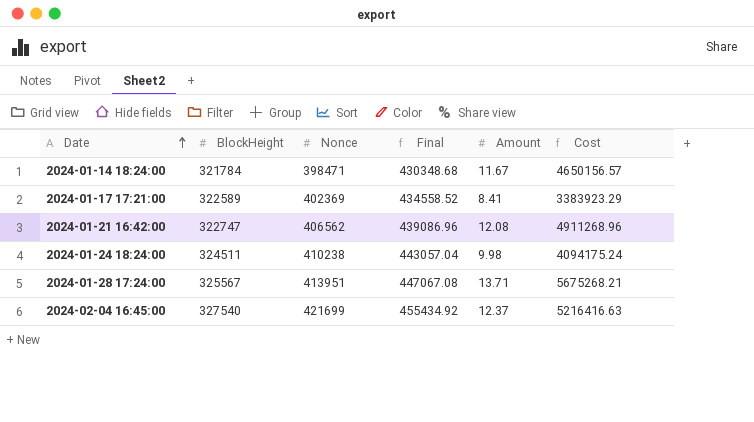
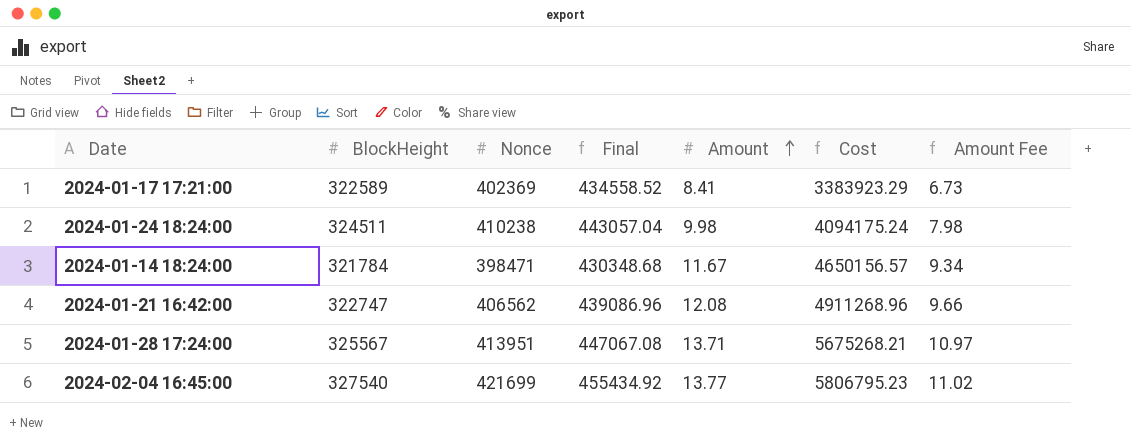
row order: Date ascending -> Amount ascending
column Amount Fee | formula: none -> [Amount] * 0.8
2024-02-04 16:45:00 | Amount: 12.37 -> 13.77
2024-02-04 16:45:00 | Cost: 5216416.63 -> 5806795.23

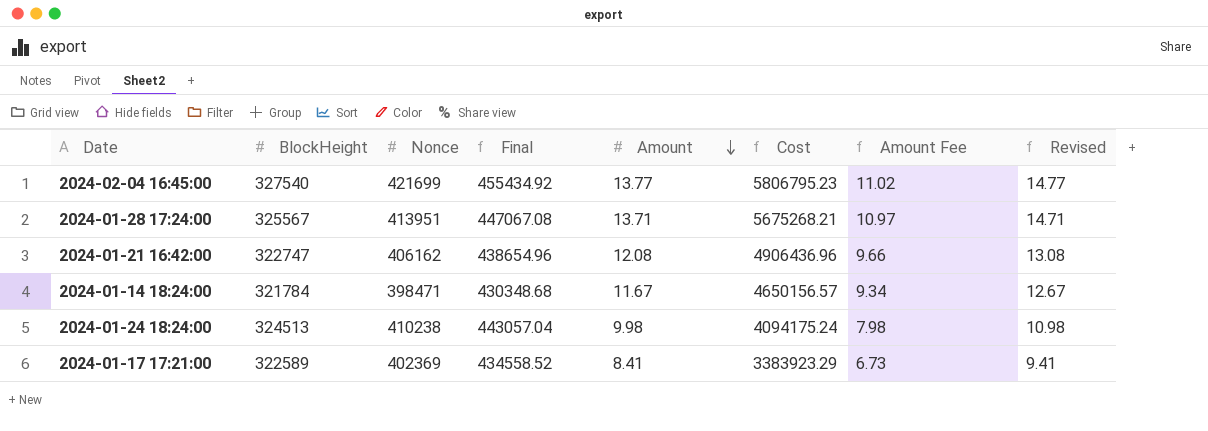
row order: Amount ascending -> Amount descending
column Revised | formula: none -> [Amount] + 1
2024-01-21 16:42:00 | Nonce: 406562 -> 406162
2024-01-21 16:42:00 | Final: 439086.96 -> 438654.96
2024-01-21 16:42:00 | Cost: 4911268.96 -> 4906436.96
2024-01-24 18:24:00 | BlockHeight: 324511 -> 324513

